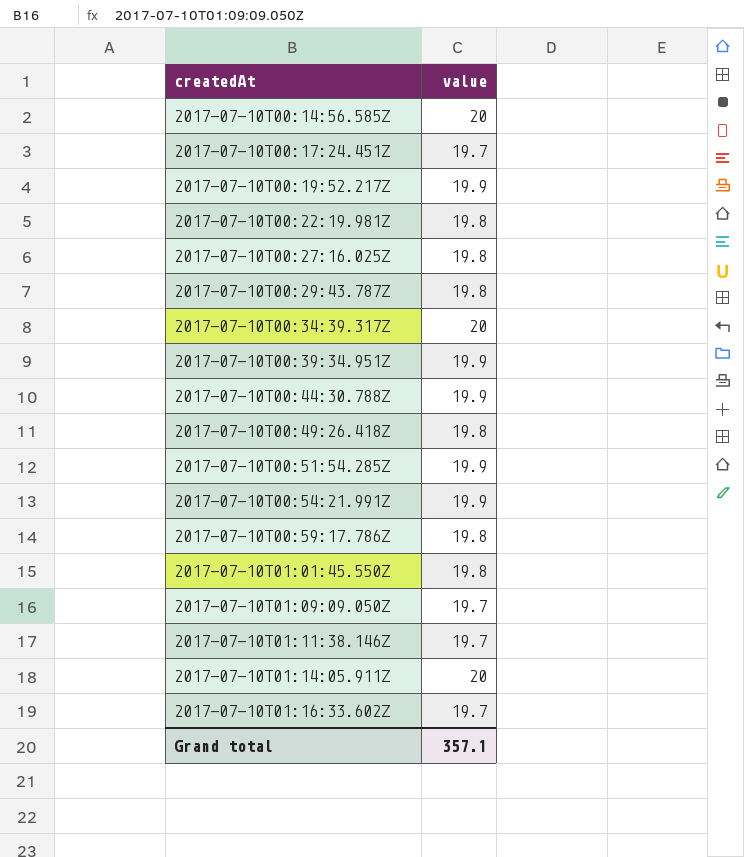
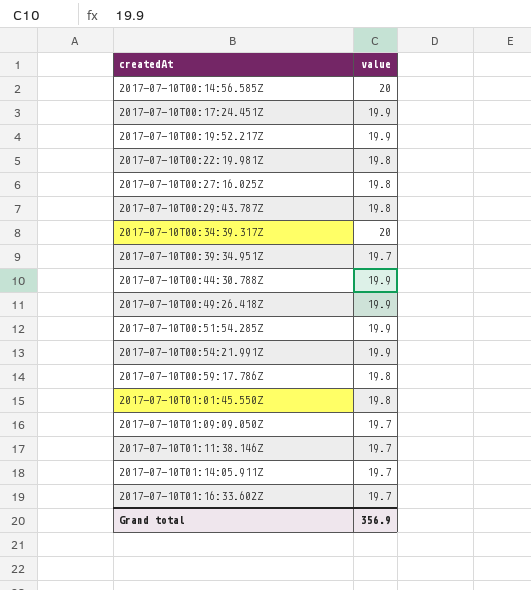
2017-07-10T00:17:24.451Z | value: 19.7 -> 19.9
2017-07-10T00:39:34.951Z | value: 19.9 -> 19.7
2017-07-10T00:49:26.418Z | value: 19.8 -> 19.9
2017-07-10T01:14:05.911Z | value: 20 -> 19.7
Grand total | value: 357.1 -> 356.9

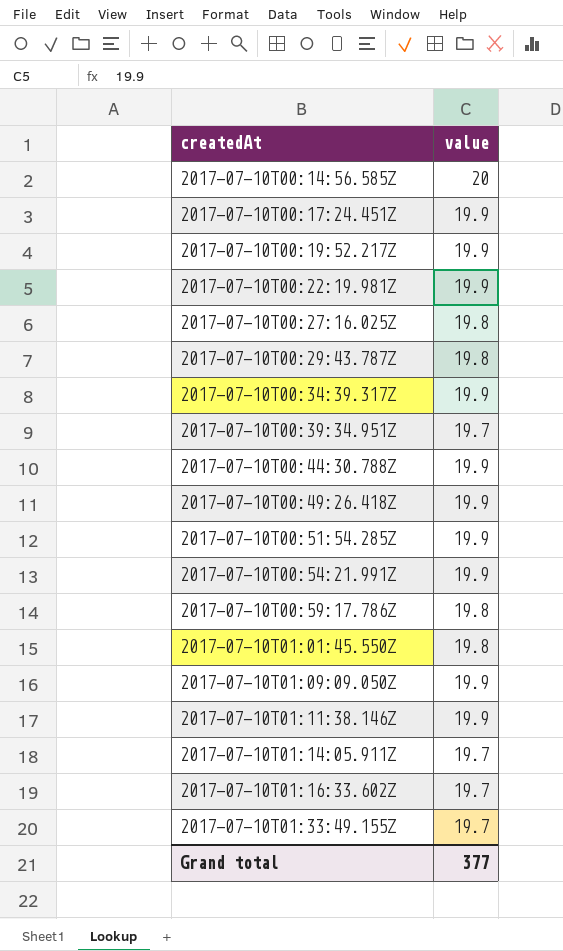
2017-07-10T00:22:19.981Z | value: 19.8 -> 19.9
2017-07-10T00:34:39.317Z | value: 20 -> 19.9
2017-07-10T01:09:09.050Z | value: 19.7 -> 19.9
2017-07-10T01:11:38.146Z | value: 19.7 -> 19.9
row 2017-07-10T01:33:49.155Z: none -> 19.7
Grand total | value: 356.9 -> 377

